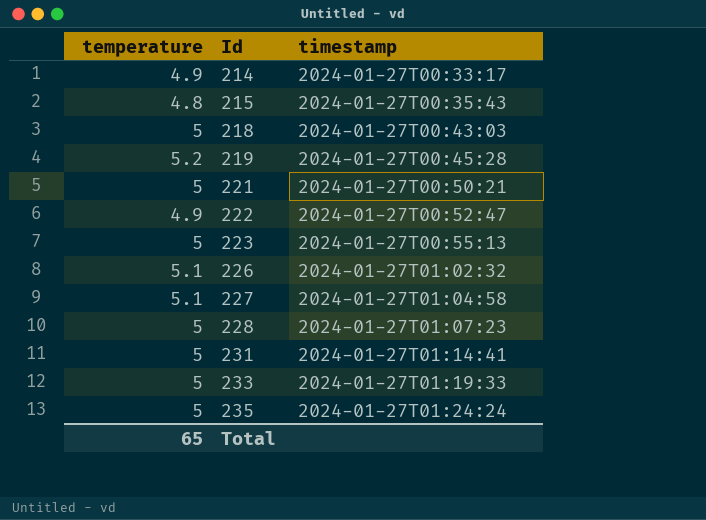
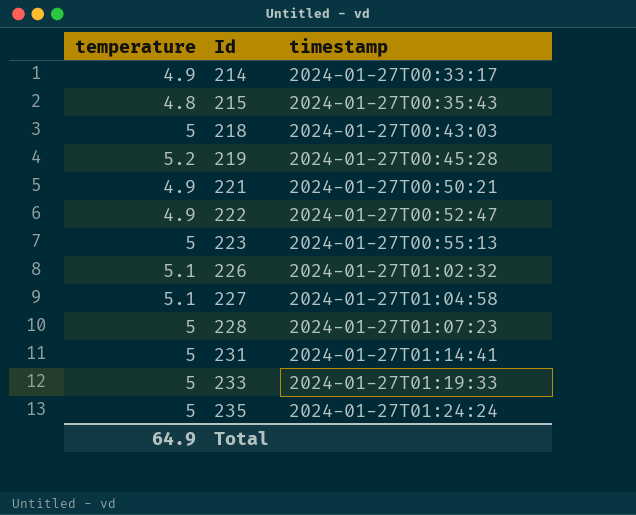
221 | temperature: 5 -> 4.9
Total | temperature: 65 -> 64.9

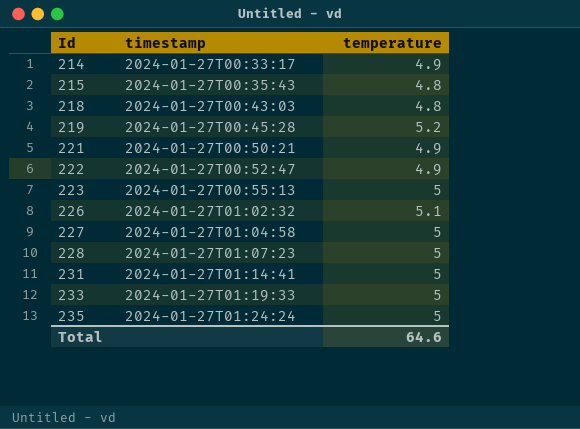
column temperature | position: 1 -> 3
218 | temperature: 5 -> 4.8
227 | temperature: 5.1 -> 5
Total | temperature: 64.9 -> 64.6

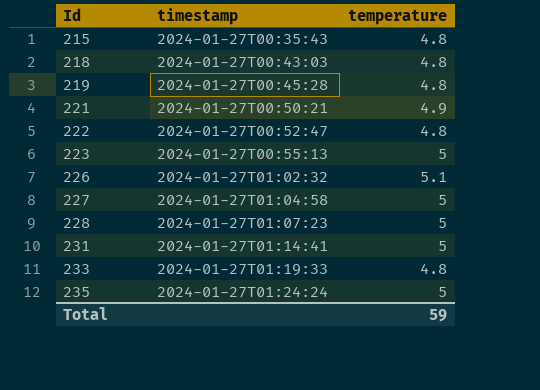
row 214: 2024-01-27T00:33:17 | 4.9 -> none
219 | temperature: 5.2 -> 4.8
222 | temperature: 4.9 -> 4.8
233 | temperature: 5 -> 4.8
Total | temperature: 64.6 -> 59

